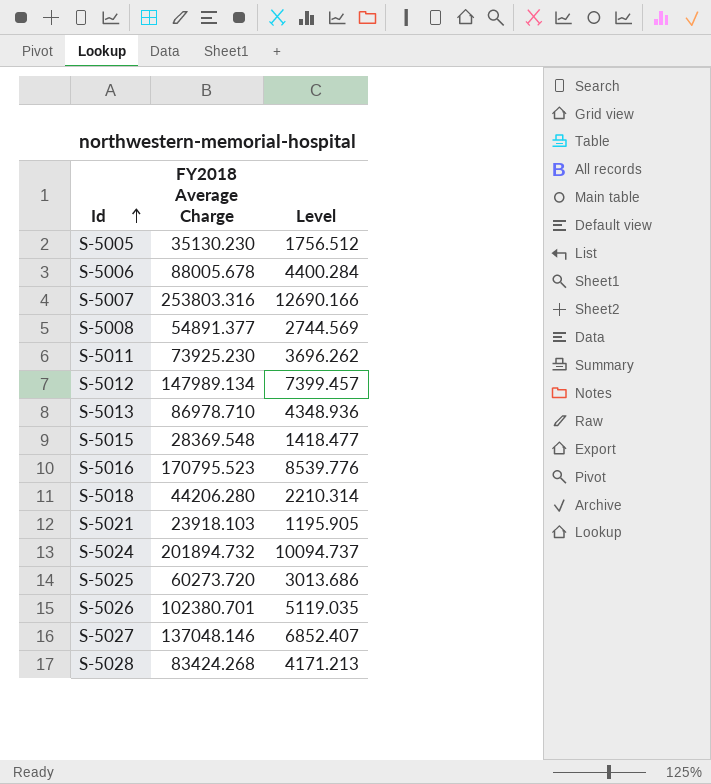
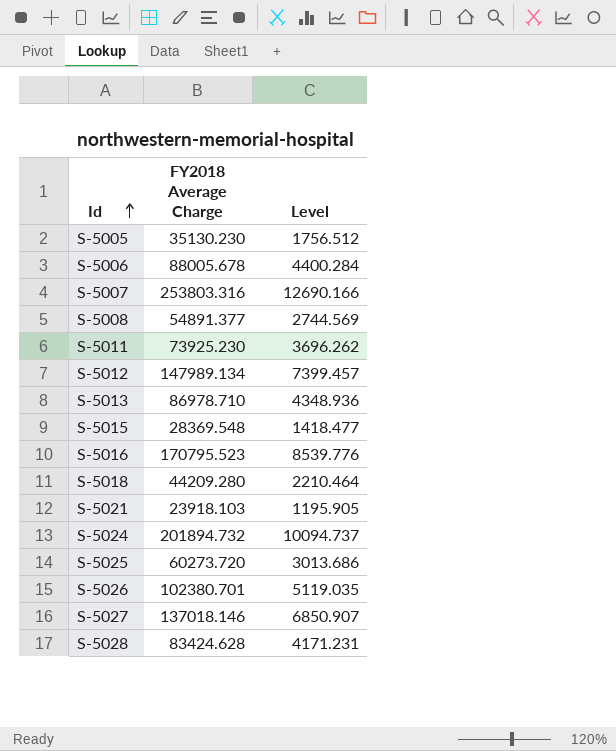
S-5018 | FY2018 Average Charge: 44206.280 -> 44209.280
S-5018 | Level: 2210.314 -> 2210.464
S-5027 | FY2018 Average Charge: 137048.146 -> 137018.146
S-5027 | Level: 6852.407 -> 6850.907
S-5028 | FY2018 Average Charge: 83424.268 -> 83424.628
S-5028 | Level: 4171.213 -> 4171.231

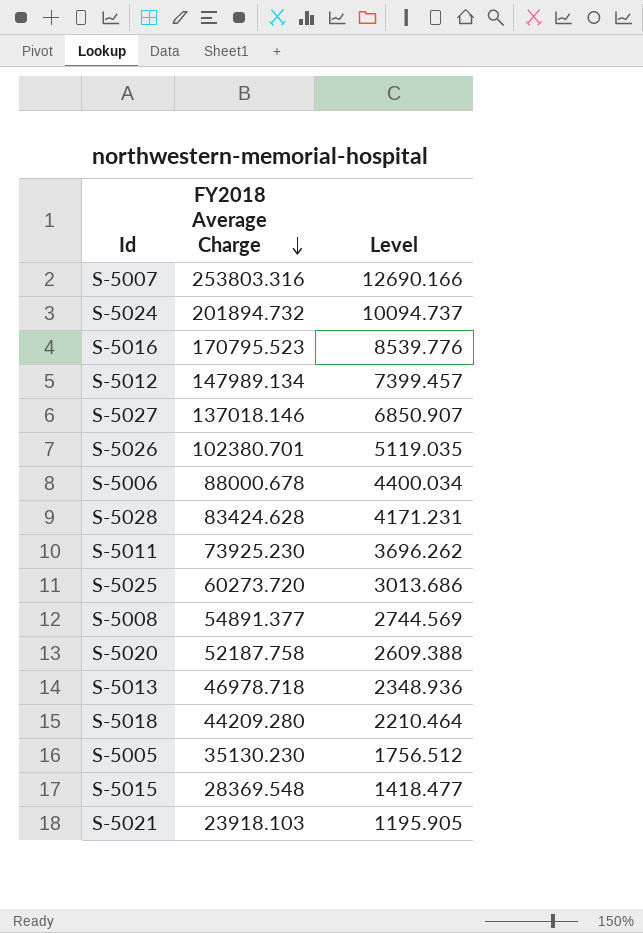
row order: Id ascending -> FY2018 Average Charge descending
S-5006 | FY2018 Average Charge: 88005.678 -> 88000.678
S-5006 | Level: 4400.284 -> 4400.034
row S-5020: none -> 52187.758 | 2609.388
S-5013 | FY2018 Average Charge: 86978.710 -> 46978.718
S-5013 | Level: 4348.936 -> 2348.936

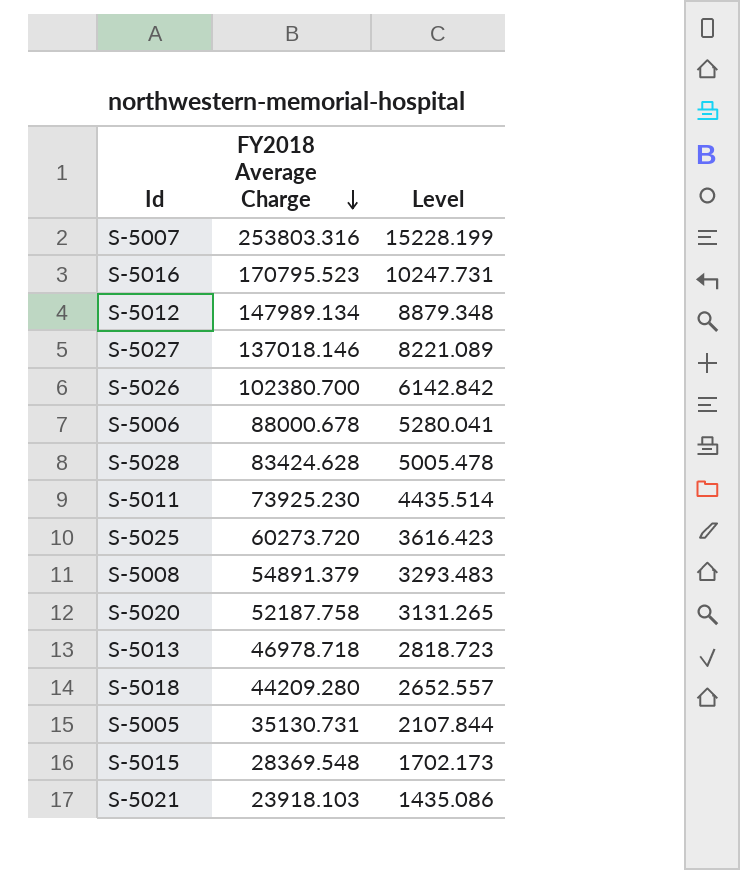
column Level | formula: [FY2018 Average Charge] * 0.05 -> [FY2018 Average Charge] * 0.06
row S-5024: 201894.732 | 10094.737 -> none
S-5026 | FY2018 Average Charge: 102380.701 -> 102380.700
S-5008 | FY2018 Average Charge: 54891.377 -> 54891.379
S-5005 | FY2018 Average Charge: 35130.230 -> 35130.731

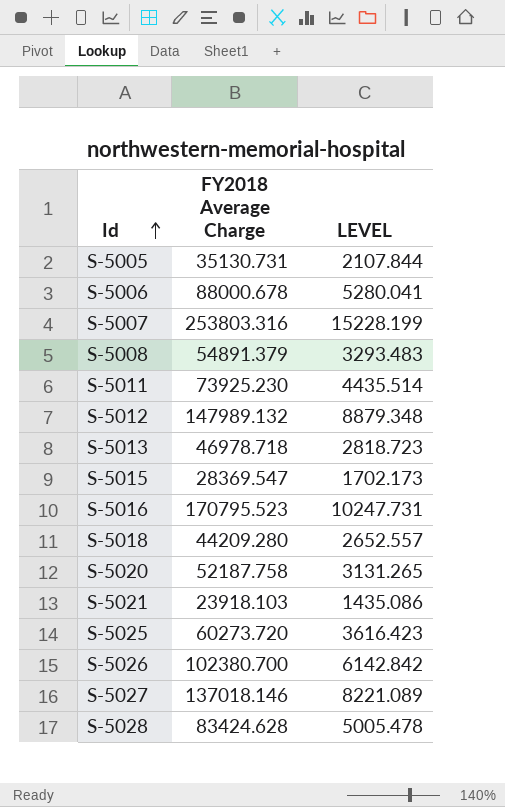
row order: FY2018 Average Charge descending -> Id ascending
column name: Level -> LEVEL
S-5012 | FY2018 Average Charge: 147989.134 -> 147989.132
S-5015 | FY2018 Average Charge: 28369.548 -> 28369.547

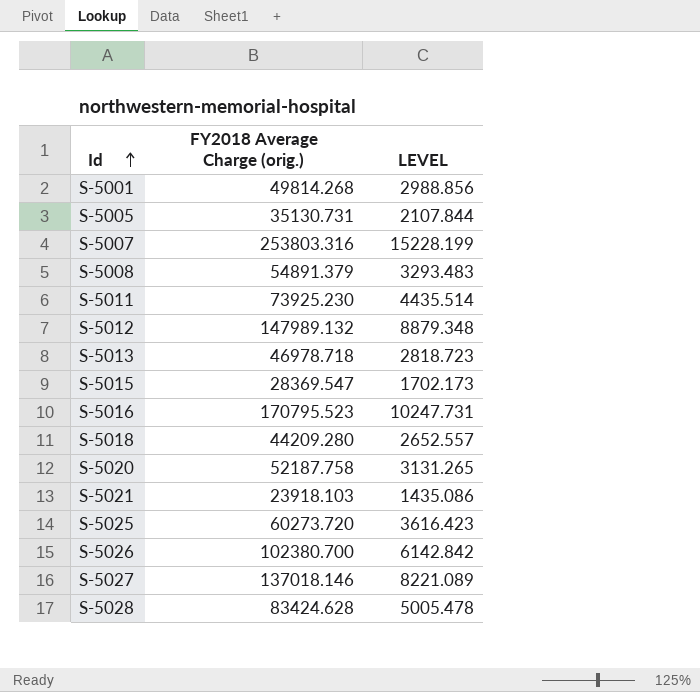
column name: FY2018 Average Charge -> FY2018 Average Charge (orig.)
row S-5006: 88000.678 | 5280.041 -> none
row S-5001: none -> 49814.268 | 2988.856

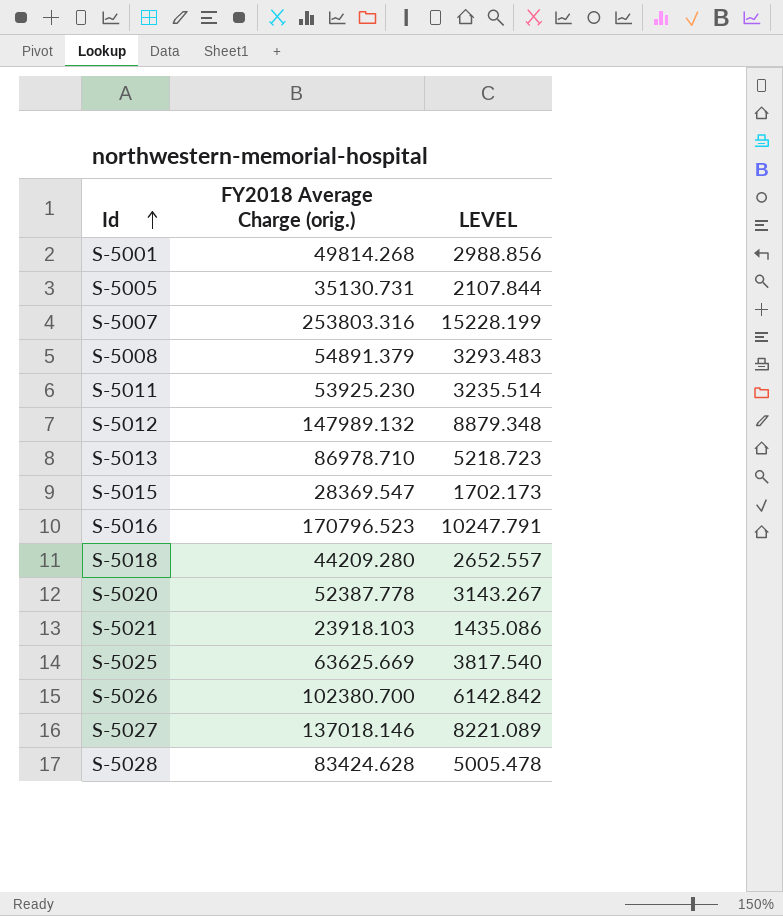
S-5011 | FY2018 Average Charge (orig.): 73925.230 -> 53925.230
S-5011 | LEVEL: 4435.514 -> 3235.514
S-5013 | FY2018 Average Charge (orig.): 46978.718 -> 86978.710
S-5013 | LEVEL: 2818.723 -> 5218.723
S-5016 | FY2018 Average Charge (orig.): 170795.523 -> 170796.523
S-5016 | LEVEL: 10247.731 -> 10247.791
S-5020 | FY2018 Average Charge (orig.): 52187.758 -> 52387.778
S-5020 | LEVEL: 3131.265 -> 3143.267
S-5025 | FY2018 Average Charge (orig.): 60273.720 -> 63625.669
S-5025 | LEVEL: 3616.423 -> 3817.540

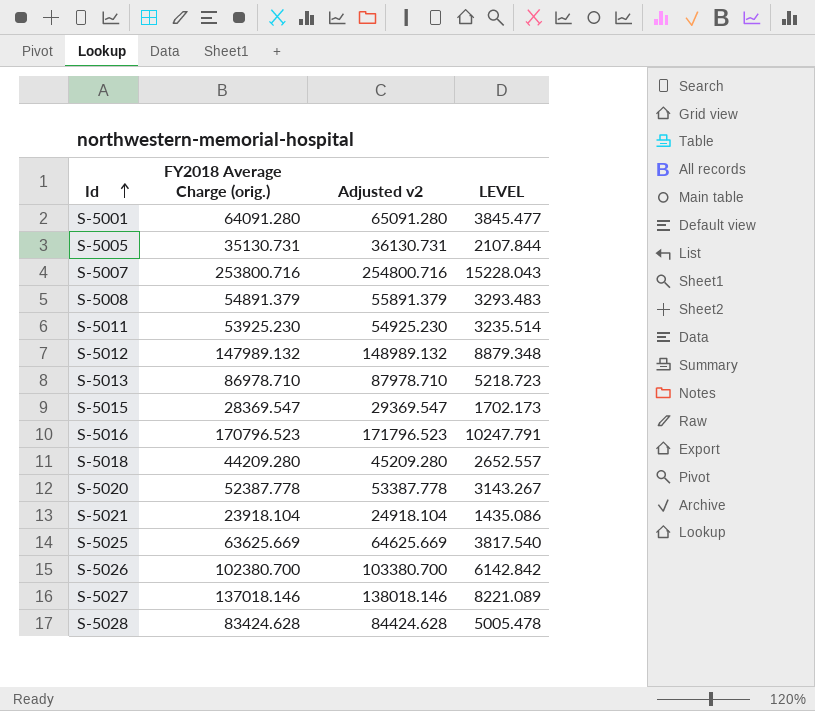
column Adjusted v2 | formula: none -> [FY2018 Average Charge (orig.)] + 1000
S-5001 | FY2018 Average Charge (orig.): 49814.268 -> 64091.280
S-5001 | LEVEL: 2988.856 -> 3845.477
S-5007 | FY2018 Average Charge (orig.): 253803.316 -> 253800.716
S-5007 | LEVEL: 15228.199 -> 15228.043
S-5021 | FY2018 Average Charge (orig.): 23918.103 -> 23918.104

